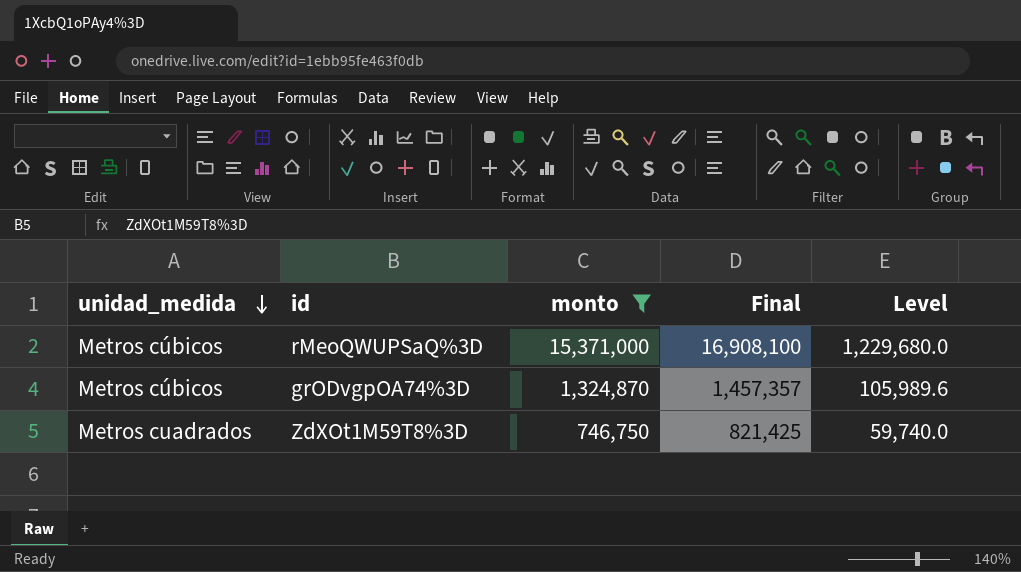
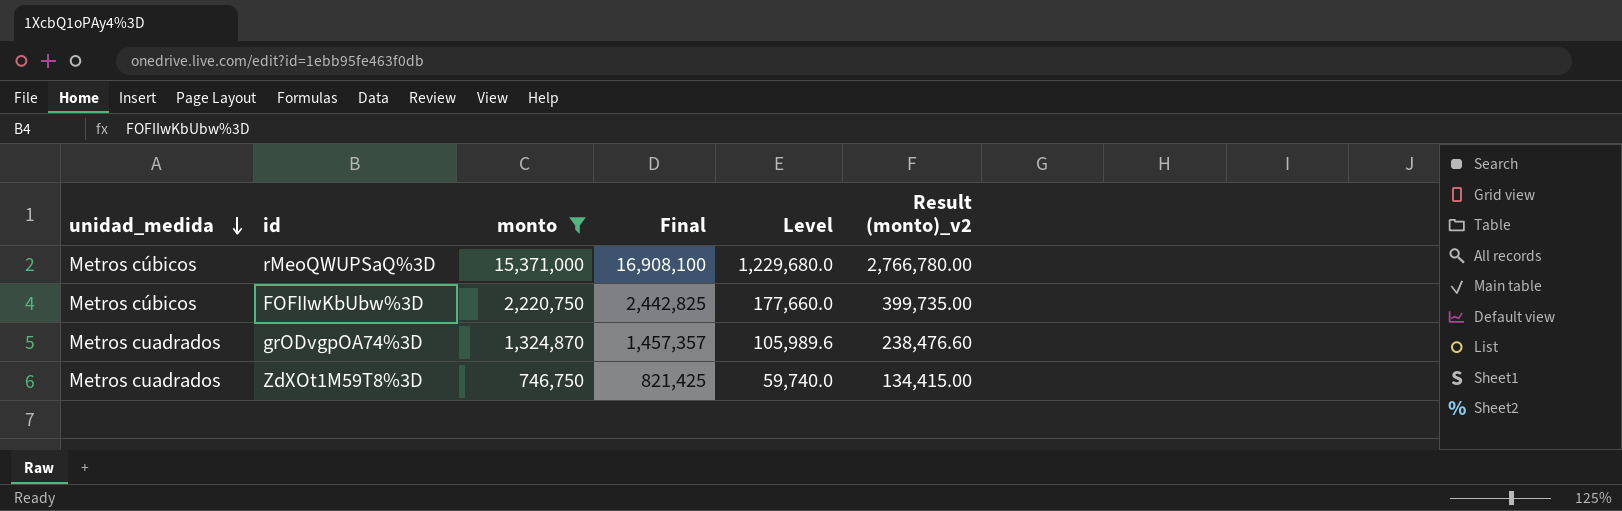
column Result (monto)_v2 | formula: none -> [monto] * 0.18
row FOFIIwKbUbw%3D: none -> Metros cúbicos | 2,220,750 | 2,442,825 | 177,660.0 | 399,735.00
grODvgpOA74%3D | unidad_medida: Metros cúbicos -> Metros cuadrados

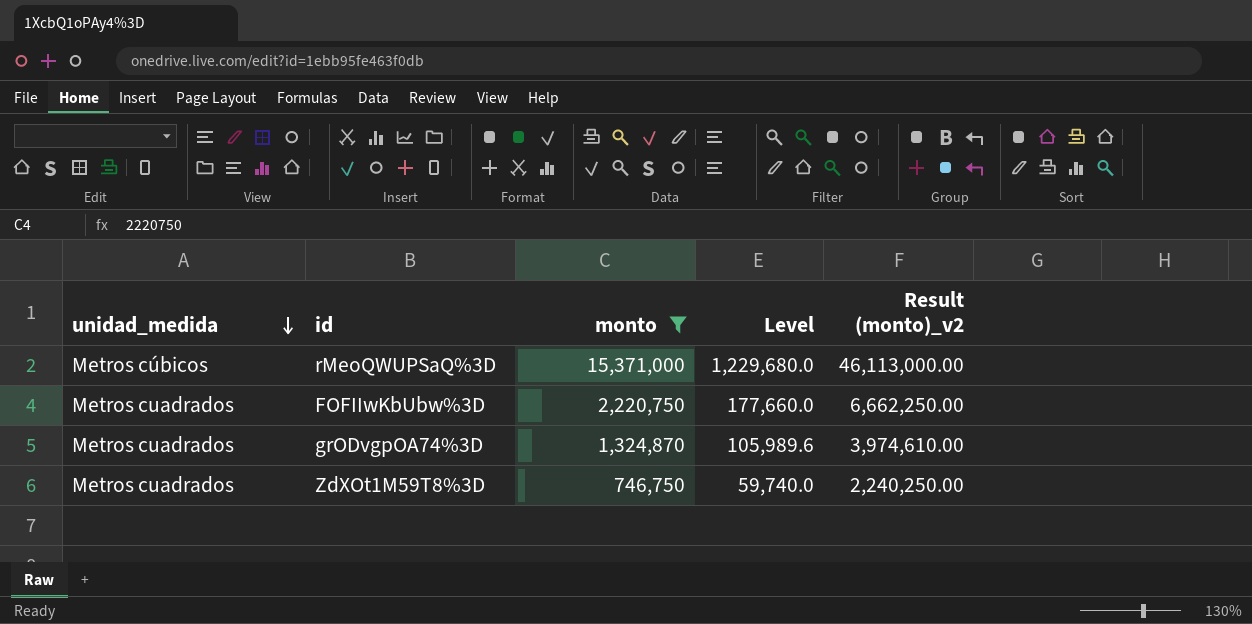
column Final | formula: [monto] * 1.1 -> none
column Result (monto)_v2 | formula: [monto] * 0.18 -> [monto] * 3
FOFIIwKbUbw%3D | unidad_medida: Metros cúbicos -> Metros cuadrados

